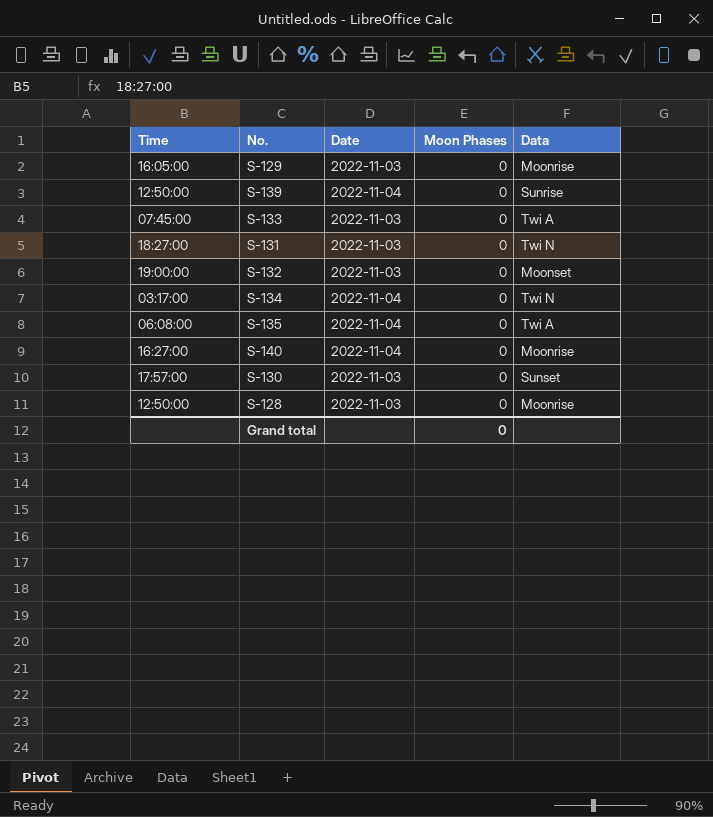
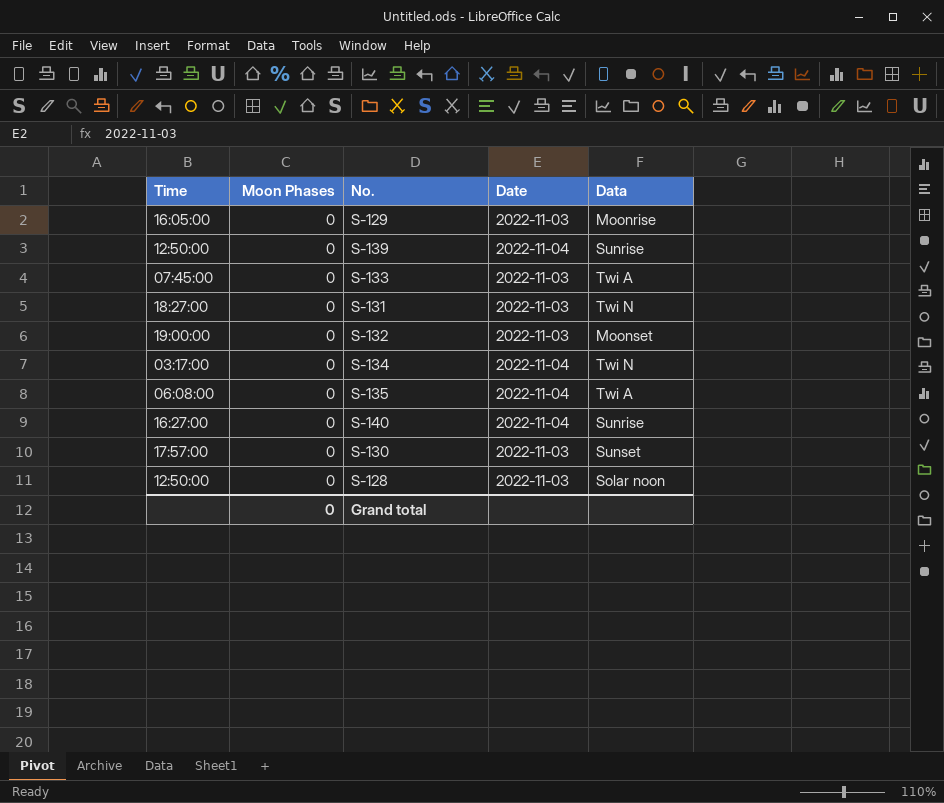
column Moon Phases | position: 4 -> 2
S-140 | Data: Moonrise -> Sunrise
S-128 | Data: Moonrise -> Solar noon

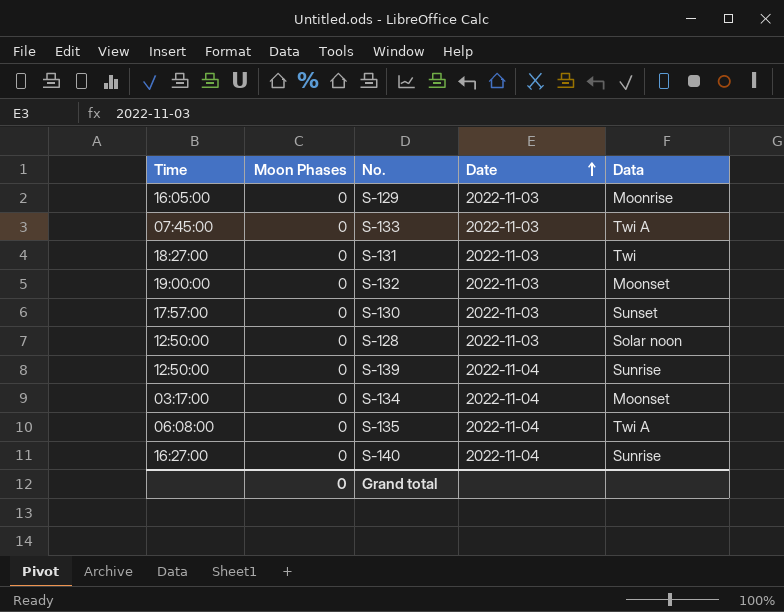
row order: none -> Date ascending
S-131 | Data: Twi N -> Twi
S-134 | Data: Twi N -> Moonset

